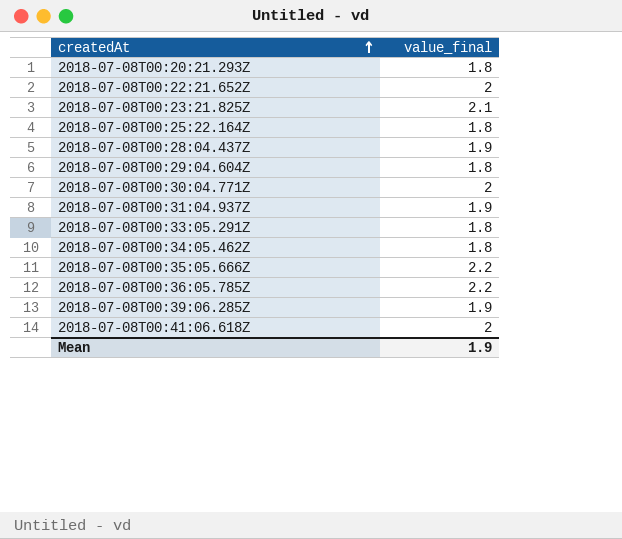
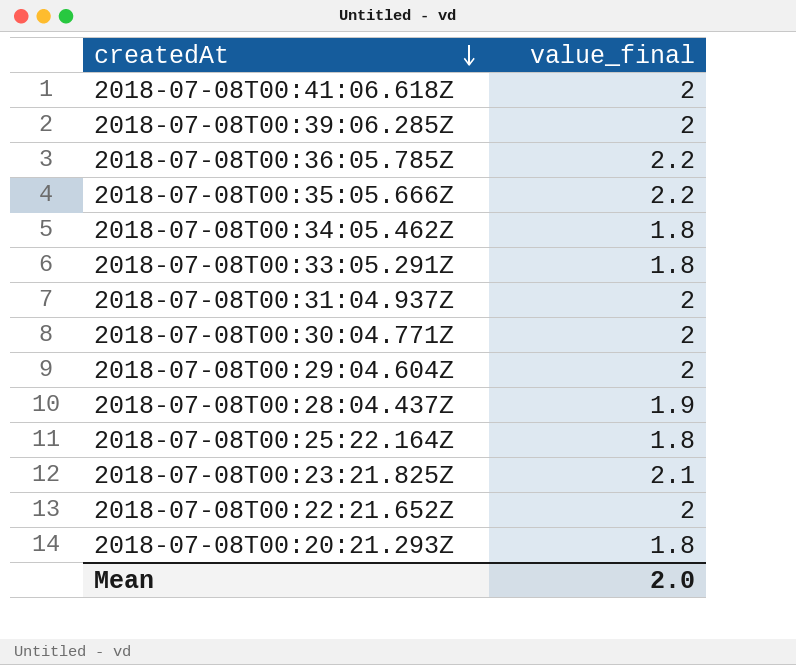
row order: createdAt ascending -> createdAt descending
2018-07-08T00:39:06.285Z | value_final: 1.9 -> 2
2018-07-08T00:31:04.937Z | value_final: 1.9 -> 2
2018-07-08T00:29:04.604Z | value_final: 1.8 -> 2
Mean | value_final: 1.9 -> 2.0

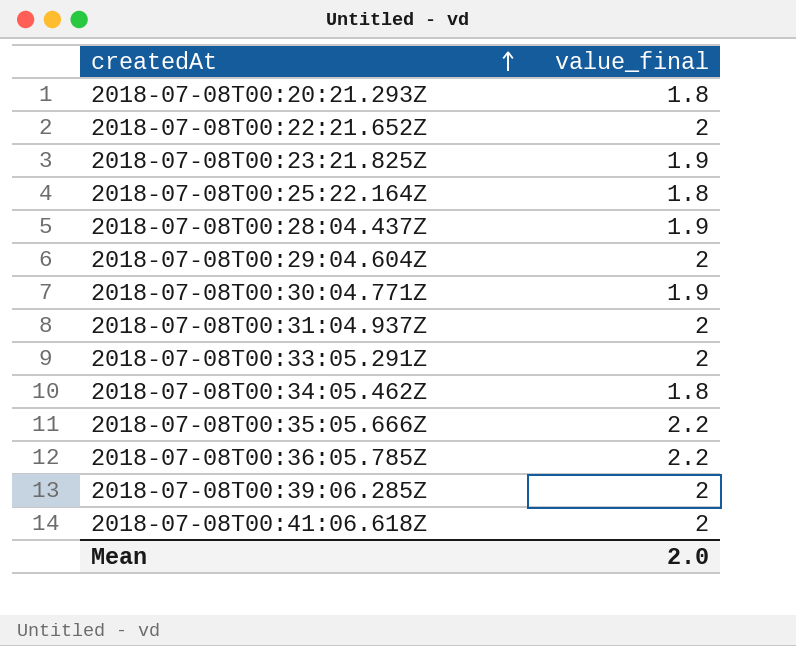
row order: createdAt descending -> createdAt ascending
2018-07-08T00:23:21.825Z | value_final: 2.1 -> 1.9
2018-07-08T00:30:04.771Z | value_final: 2 -> 1.9
2018-07-08T00:33:05.291Z | value_final: 1.8 -> 2

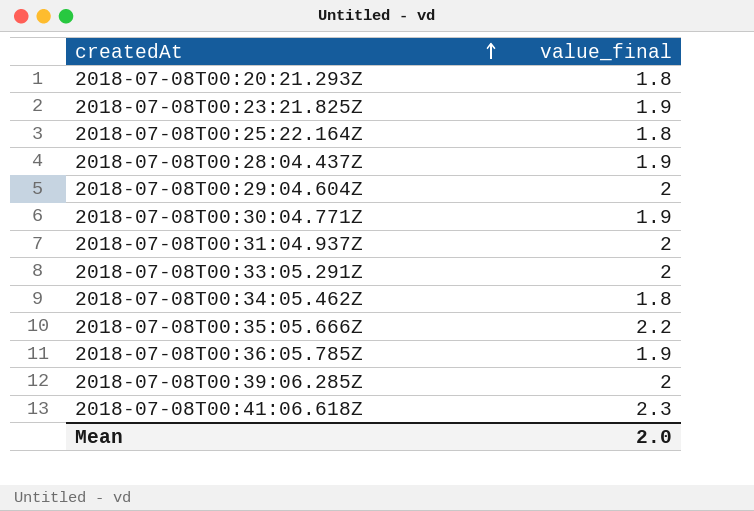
row 2018-07-08T00:22:21.652Z: 2 -> none
2018-07-08T00:36:05.785Z | value_final: 2.2 -> 1.9
2018-07-08T00:41:06.618Z | value_final: 2 -> 2.3

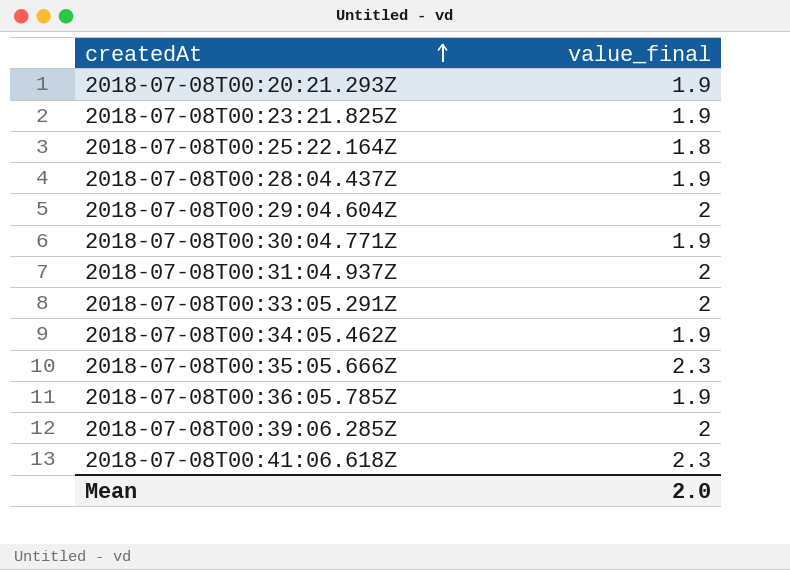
2018-07-08T00:20:21.293Z | value_final: 1.8 -> 1.9
2018-07-08T00:34:05.462Z | value_final: 1.8 -> 1.9
2018-07-08T00:35:05.666Z | value_final: 2.2 -> 2.3

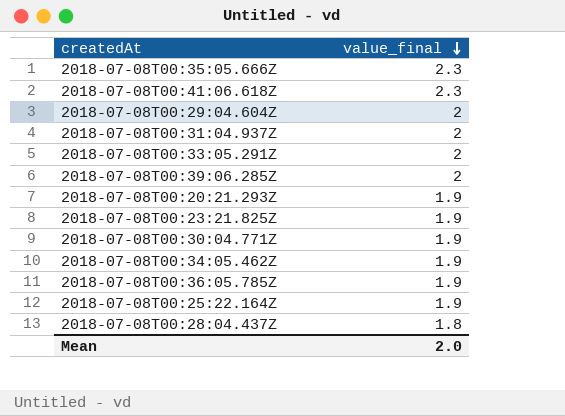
row order: createdAt ascending -> value_final descending
2018-07-08T00:25:22.164Z | value_final: 1.8 -> 1.9
2018-07-08T00:28:04.437Z | value_final: 1.9 -> 1.8

